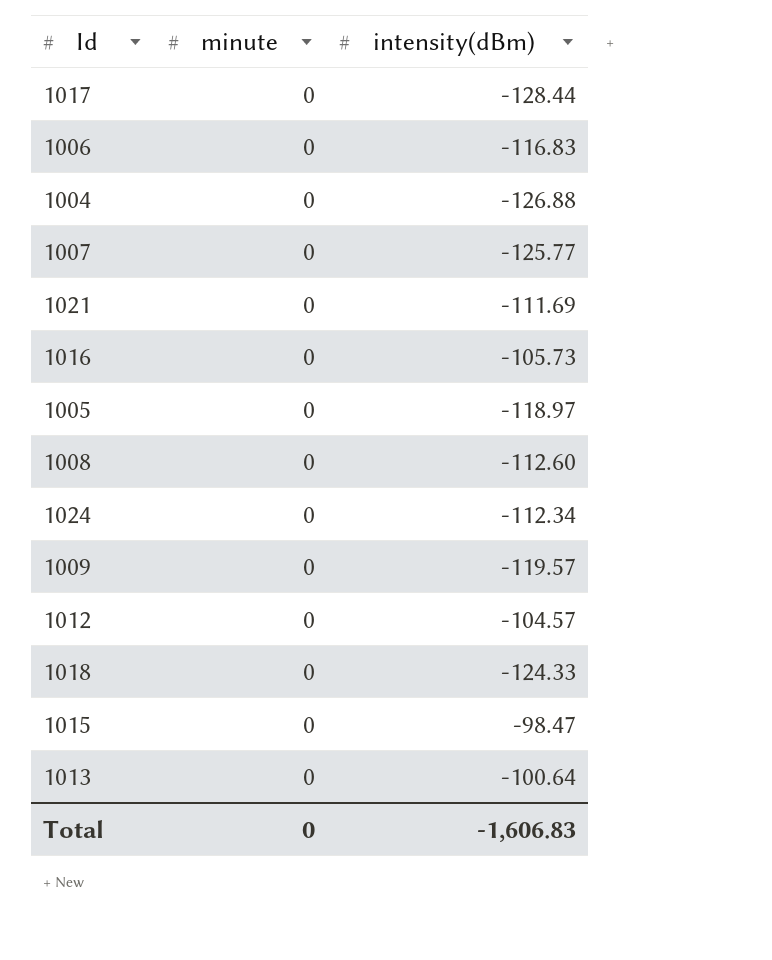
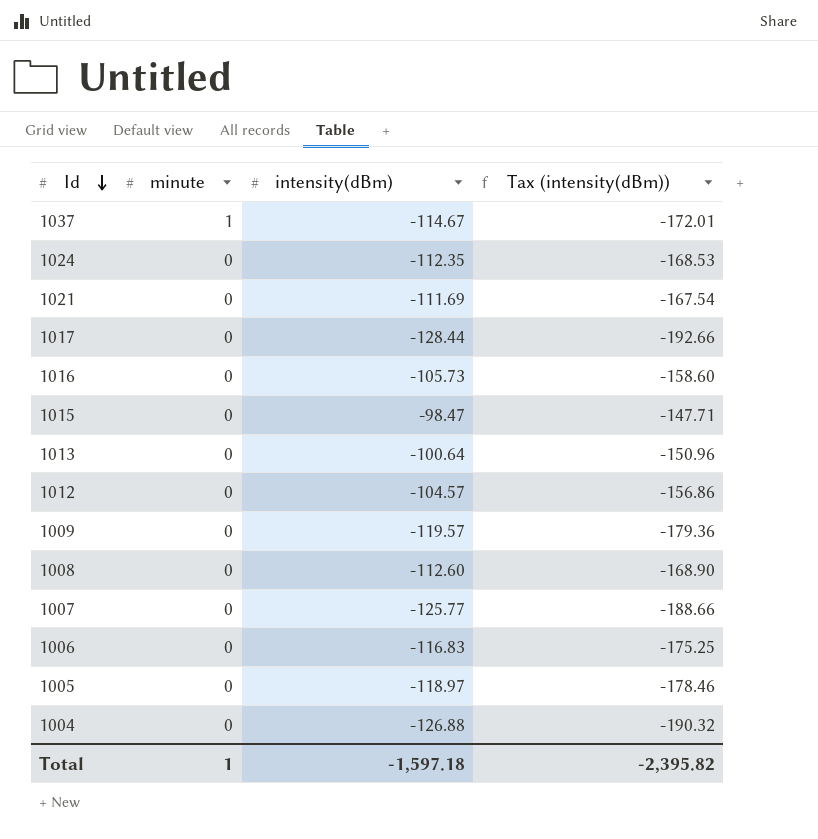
row order: none -> Id descending
column Tax (intensity(dBm)) | formula: none -> [intensity(dBm)] * 1.5
row 1018: 0 | -124.33 -> none
row 1037: none -> 1 | -114.67 | -172.01
1024 | intensity(dBm): -112.34 -> -112.35
Total | minute: 0 -> 1
Total | intensity(dBm): -1,606.83 -> -1,597.18

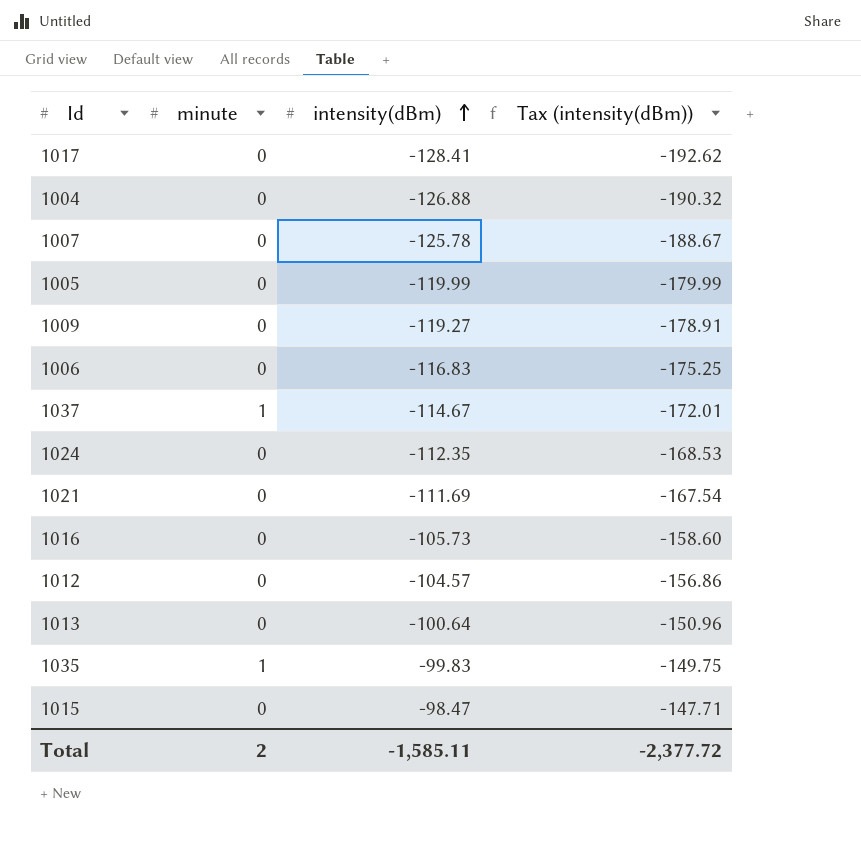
row order: Id descending -> intensity(dBm) ascending
row 1008: 0 | -112.60 | -168.90 -> none
1017 | intensity(dBm): -128.44 -> -128.41
1017 | Tax (intensity(dBm)): -192.66 -> -192.62
1007 | intensity(dBm): -125.77 -> -125.78
1007 | Tax (intensity(dBm)): -188.66 -> -188.67
1005 | intensity(dBm): -118.97 -> -119.99
1005 | Tax (intensity(dBm)): -178.46 -> -179.99
1009 | intensity(dBm): -119.57 -> -119.27
1009 | Tax (intensity(dBm)): -179.36 -> -178.91
row 1035: none -> 1 | -99.83 | -149.75
Total | minute: 1 -> 2
Total | intensity(dBm): -1,597.18 -> -1,585.11
Total | Tax (intensity(dBm)): -2,395.82 -> -2,377.72

